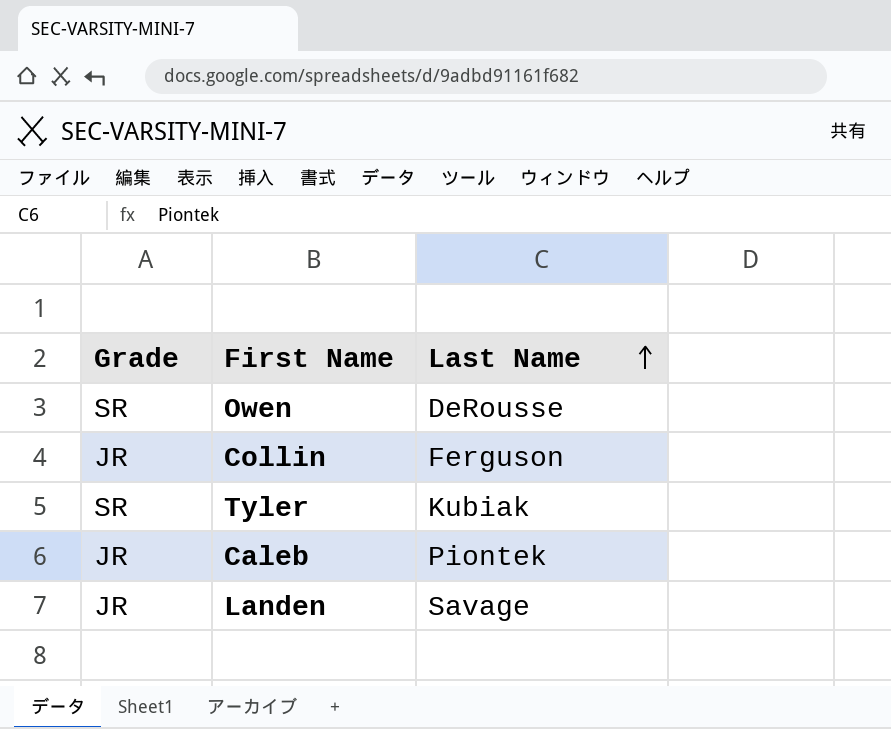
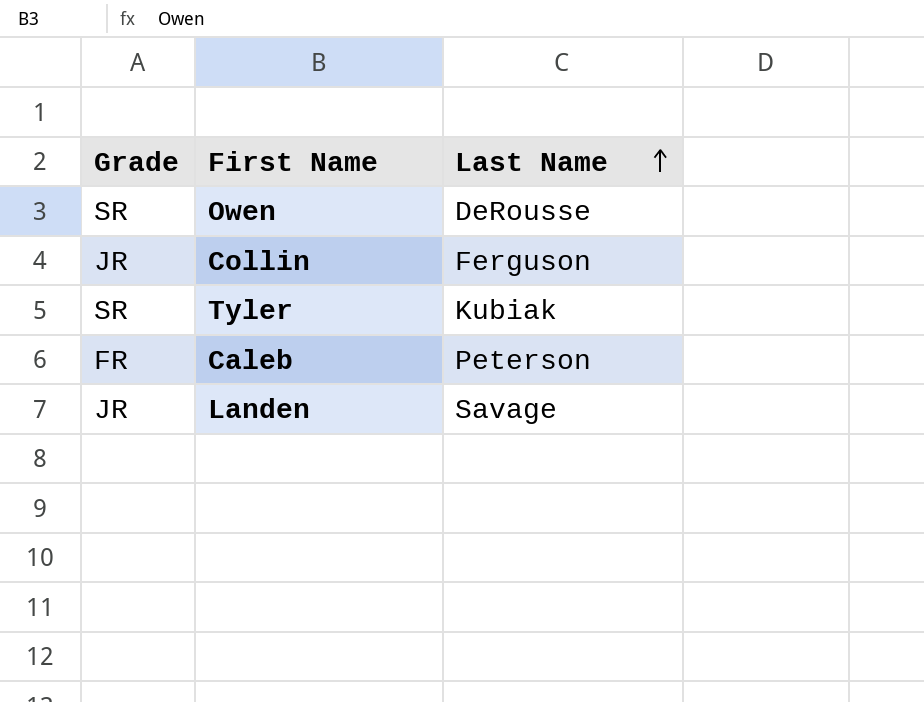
Caleb | Grade: JR -> FR
Caleb | Last Name: Piontek -> Peterson

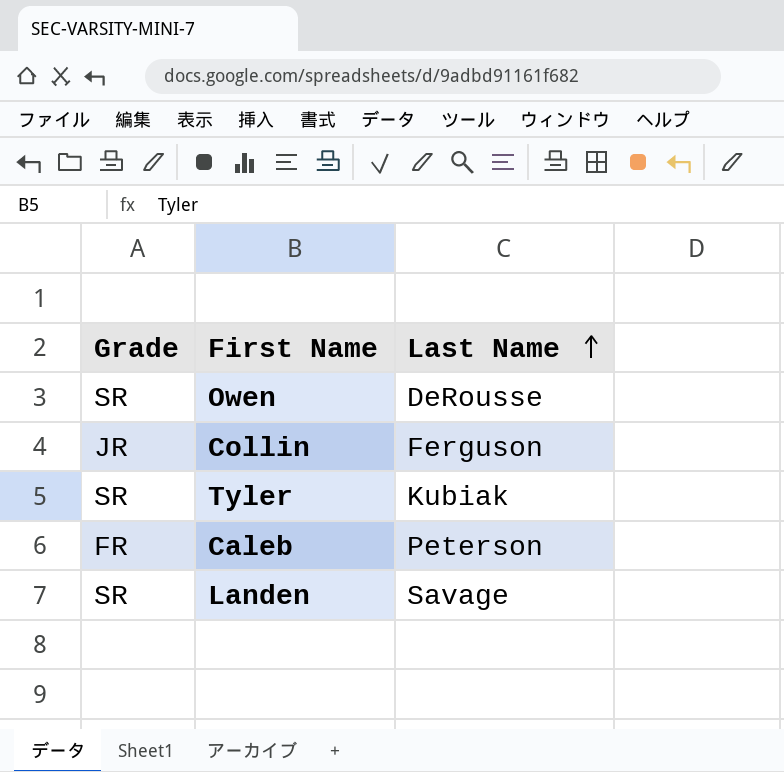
Landen | Grade: JR -> SR

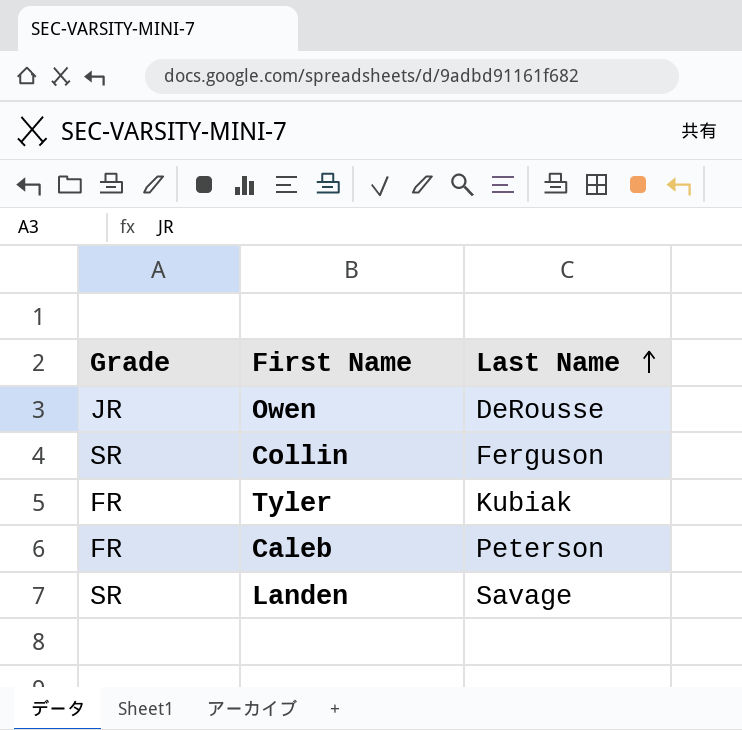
Owen | Grade: SR -> JR
Collin | Grade: JR -> SR
Tyler | Grade: SR -> FR

